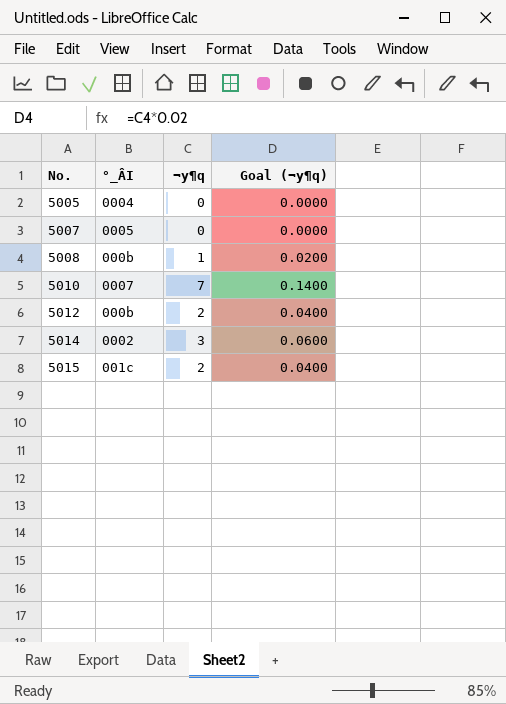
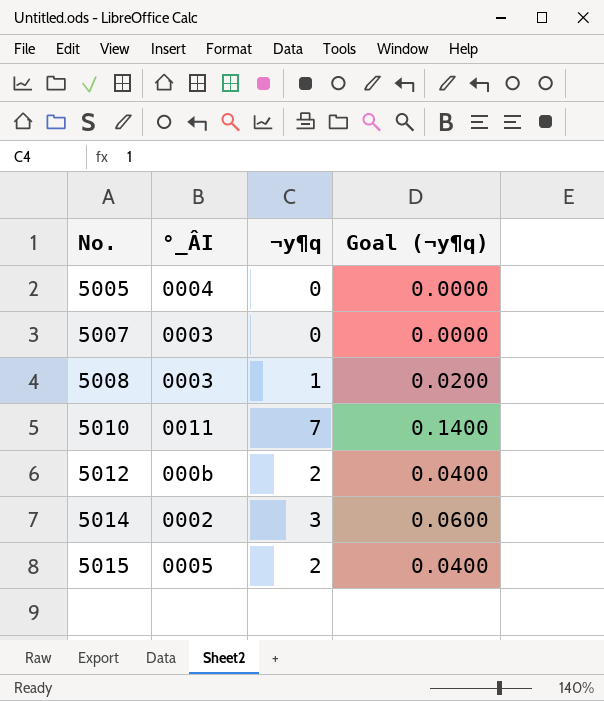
5007 | °_ÂI: 0005 -> 0003
5008 | °_ÂI: 000b -> 0003
5010 | °_ÂI: 0007 -> 0011
5015 | °_ÂI: 001c -> 0005

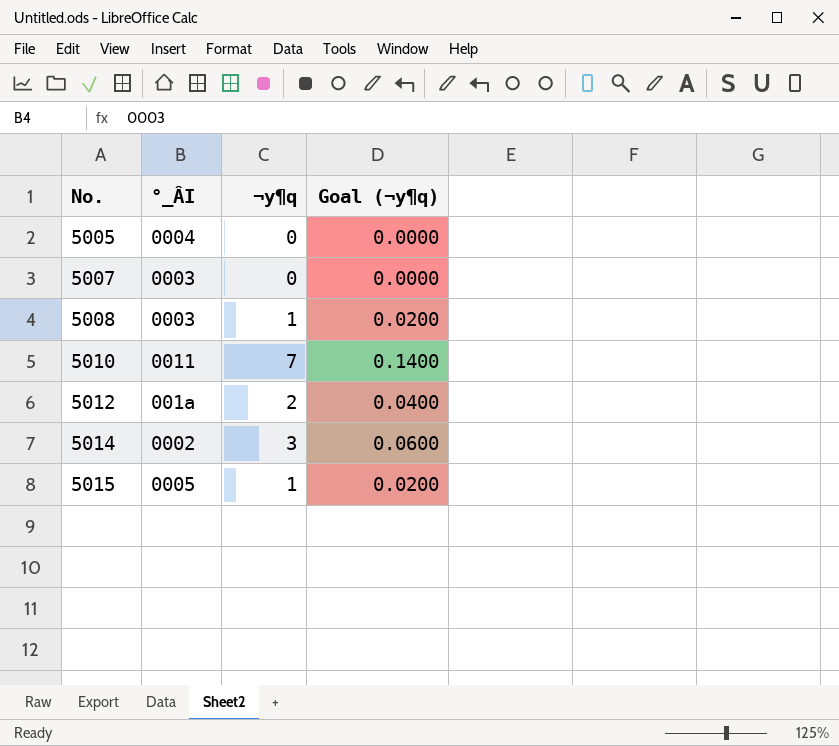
5012 | °_ÂI: 000b -> 001a
5015 | ¬y¶q: 2 -> 1
5015 | Goal (¬y¶q): 0.0400 -> 0.0200

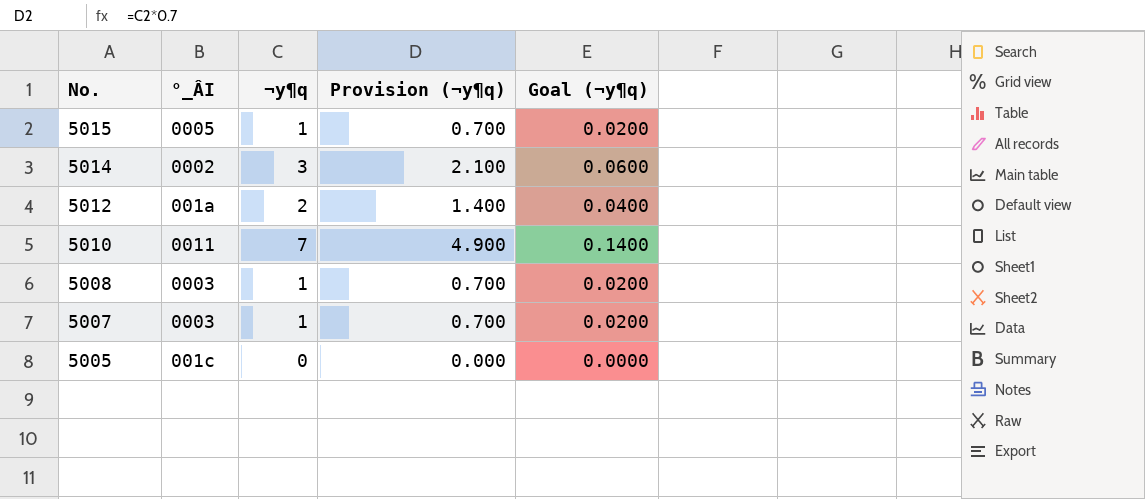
row order: No. ascending -> No. descending
column Provision (¬y¶q) | formula: none -> [¬y¶q] * 0.7
5007 | ¬y¶q: 0 -> 1
5007 | Goal (¬y¶q): 0.0000 -> 0.0200
5005 | °_ÂI: 0004 -> 001c

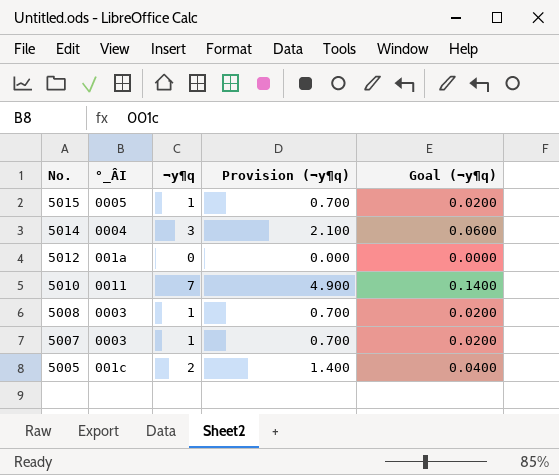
5014 | °_ÂI: 0002 -> 0004
5012 | ¬y¶q: 2 -> 0
5012 | Provision (¬y¶q): 1.400 -> 0.000
5012 | Goal (¬y¶q): 0.0400 -> 0.0000
5005 | ¬y¶q: 0 -> 2
5005 | Provision (¬y¶q): 0.000 -> 1.400
5005 | Goal (¬y¶q): 0.0000 -> 0.0400

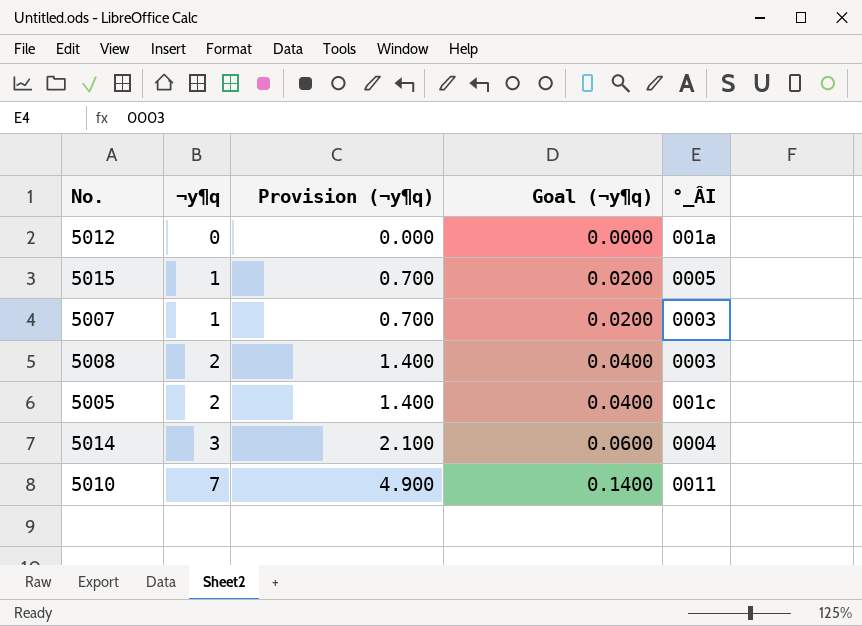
row order: No. descending -> ¬y¶q ascending
column °_ÂI | position: 2 -> 5
5008 | ¬y¶q: 1 -> 2
5008 | Provision (¬y¶q): 0.700 -> 1.400
5008 | Goal (¬y¶q): 0.0200 -> 0.0400

